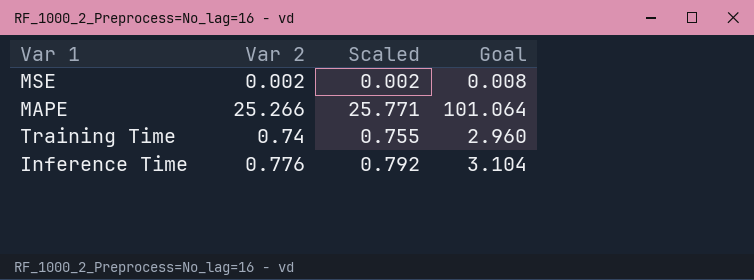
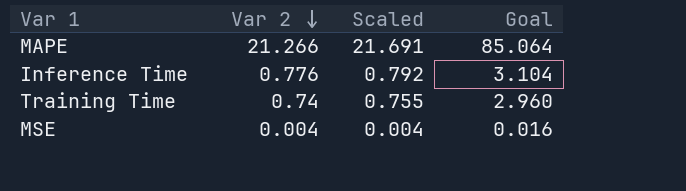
row order: none -> Var 2 descending
MAPE | Var 2: 25.266 -> 21.266
MAPE | Scaled: 25.771 -> 21.691
MAPE | Goal: 101.064 -> 85.064
MSE | Var 2: 0.002 -> 0.004
MSE | Scaled: 0.002 -> 0.004
MSE | Goal: 0.008 -> 0.016

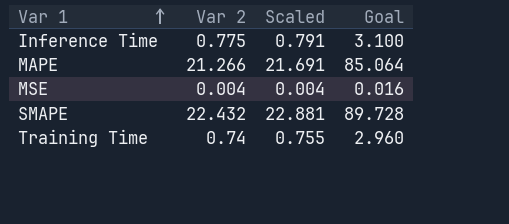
row order: Var 2 descending -> Var 1 ascending
Inference Time | Var 2: 0.776 -> 0.775
Inference Time | Scaled: 0.792 -> 0.791
Inference Time | Goal: 3.104 -> 3.100
row SMAPE: none -> 22.432 | 22.881 | 89.728

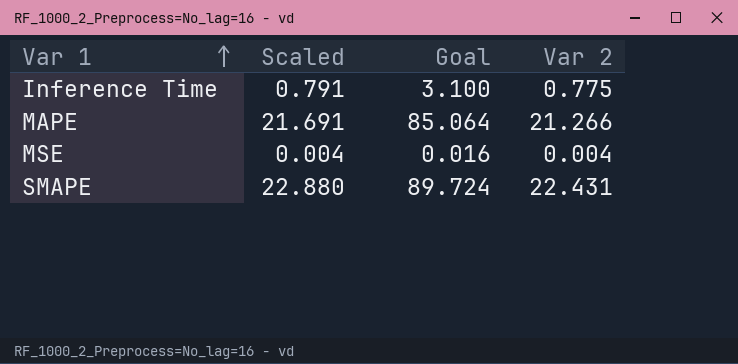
column Var 2 | position: 2 -> 4
row Training Time: 0.74 | 0.755 | 2.960 -> none
SMAPE | Scaled: 22.881 -> 22.880
SMAPE | Goal: 89.728 -> 89.724
SMAPE | Var 2: 22.432 -> 22.431

